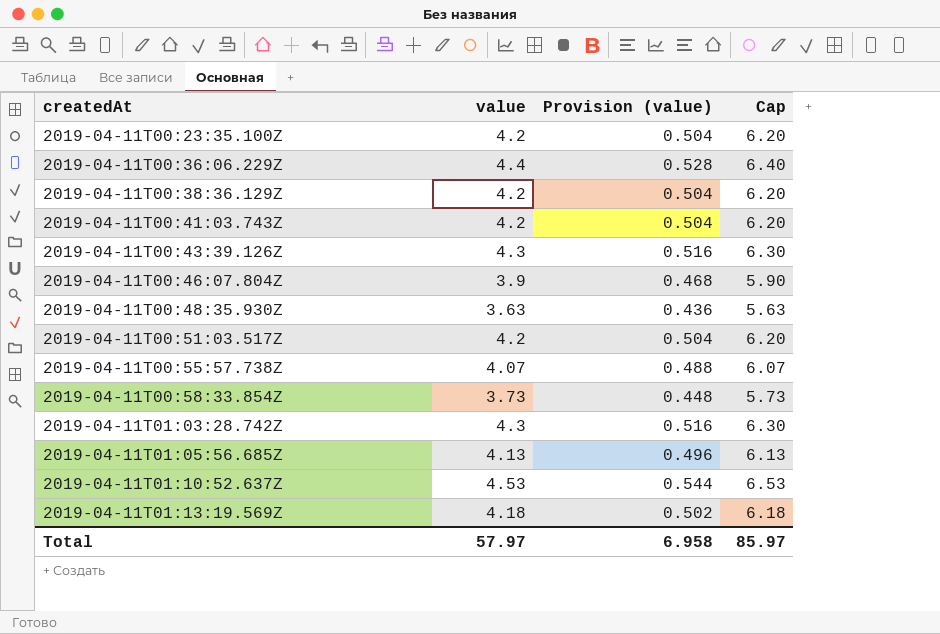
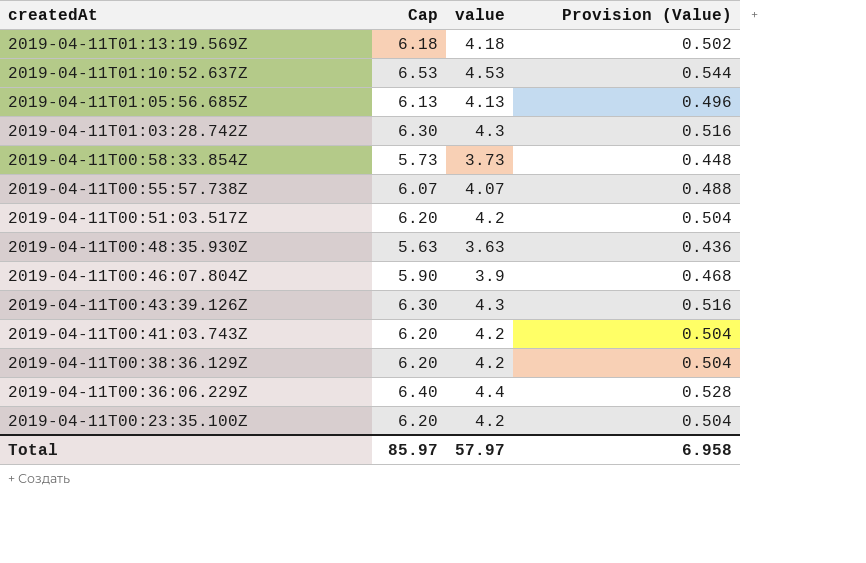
row order: createdAt ascending -> createdAt descending
column Cap | position: 4 -> 2
column name: Provision (value) -> Provision (Value)

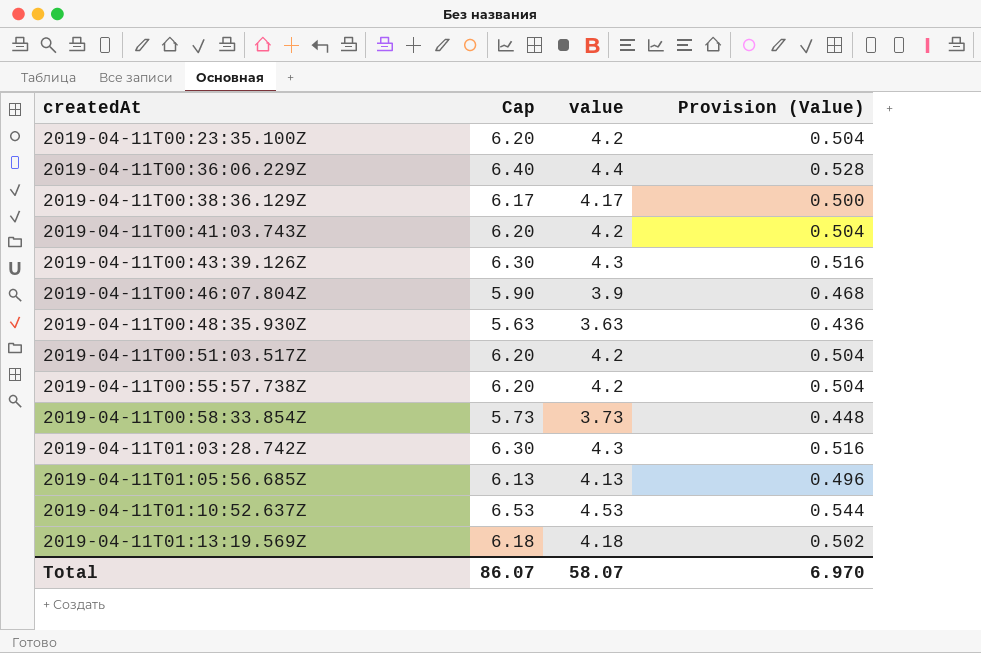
row order: createdAt descending -> createdAt ascending
2019-04-11T00:38:36.129Z | Cap: 6.20 -> 6.17
2019-04-11T00:38:36.129Z | value: 4.2 -> 4.17
2019-04-11T00:38:36.129Z | Provision (Value): 0.504 -> 0.500
2019-04-11T00:55:57.738Z | Cap: 6.07 -> 6.20
2019-04-11T00:55:57.738Z | value: 4.07 -> 4.2
2019-04-11T00:55:57.738Z | Provision (Value): 0.488 -> 0.504
Total | Cap: 85.97 -> 86.07
Total | value: 57.97 -> 58.07
Total | Provision (Value): 6.958 -> 6.970

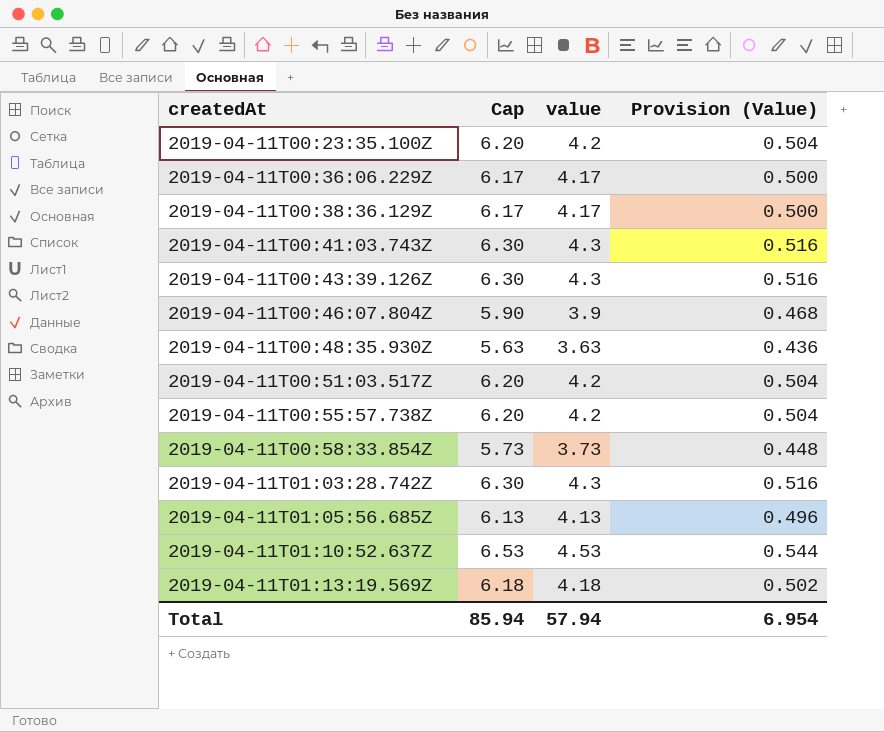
2019-04-11T00:36:06.229Z | Cap: 6.40 -> 6.17
2019-04-11T00:36:06.229Z | value: 4.4 -> 4.17
2019-04-11T00:36:06.229Z | Provision (Value): 0.528 -> 0.500
2019-04-11T00:41:03.743Z | Cap: 6.20 -> 6.30
2019-04-11T00:41:03.743Z | value: 4.2 -> 4.3
2019-04-11T00:41:03.743Z | Provision (Value): 0.504 -> 0.516
Total | Cap: 86.07 -> 85.94
Total | value: 58.07 -> 57.94
Total | Provision (Value): 6.970 -> 6.954

